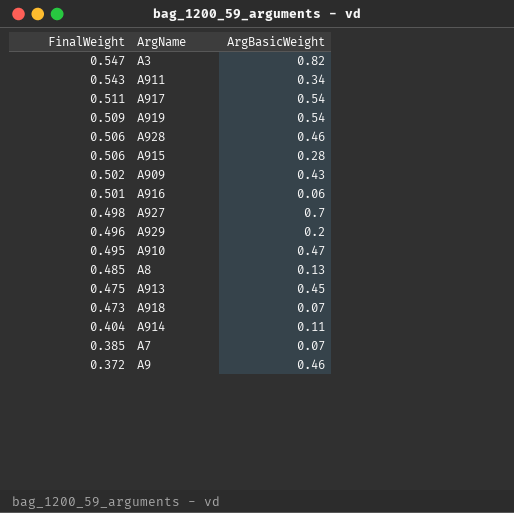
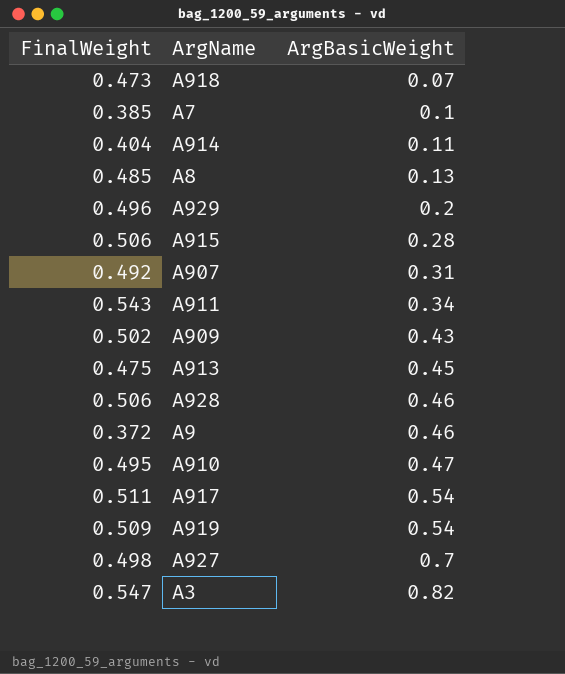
row order: FinalWeight descending -> ArgBasicWeight ascending
row A916: 0.501 | 0.06 -> none
A7 | ArgBasicWeight: 0.07 -> 0.1
row A907: none -> 0.492 | 0.31

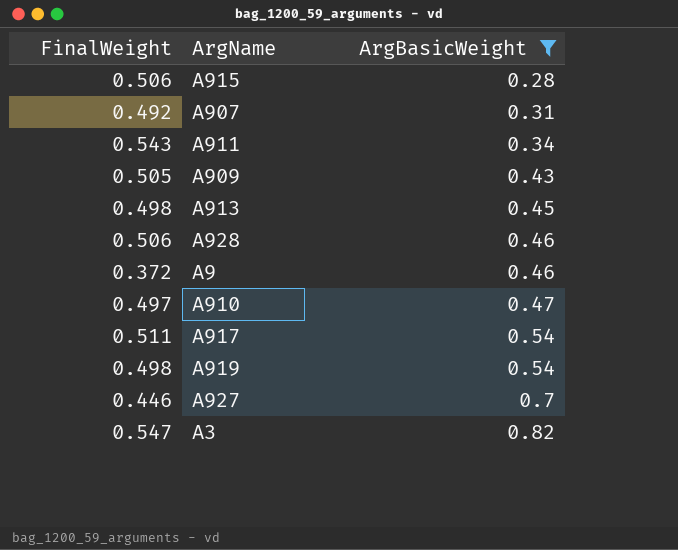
filter: none -> ArgBasicWeight >= 0.28
A909 | FinalWeight: 0.502 -> 0.505
A913 | FinalWeight: 0.475 -> 0.498
A910 | FinalWeight: 0.495 -> 0.497
A919 | FinalWeight: 0.509 -> 0.498
A927 | FinalWeight: 0.498 -> 0.446

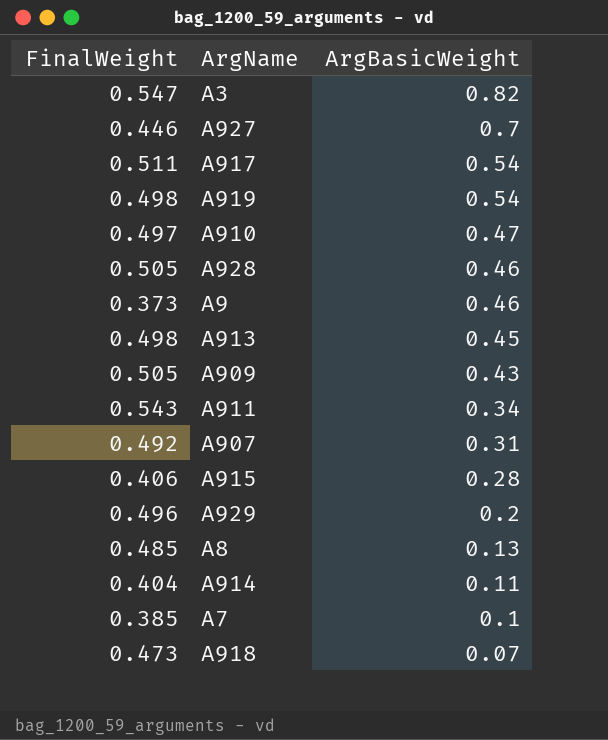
filter: ArgBasicWeight >= 0.28 -> none
row order: ArgBasicWeight ascending -> ArgBasicWeight descending
A928 | FinalWeight: 0.506 -> 0.505
A9 | FinalWeight: 0.372 -> 0.373
A915 | FinalWeight: 0.506 -> 0.406

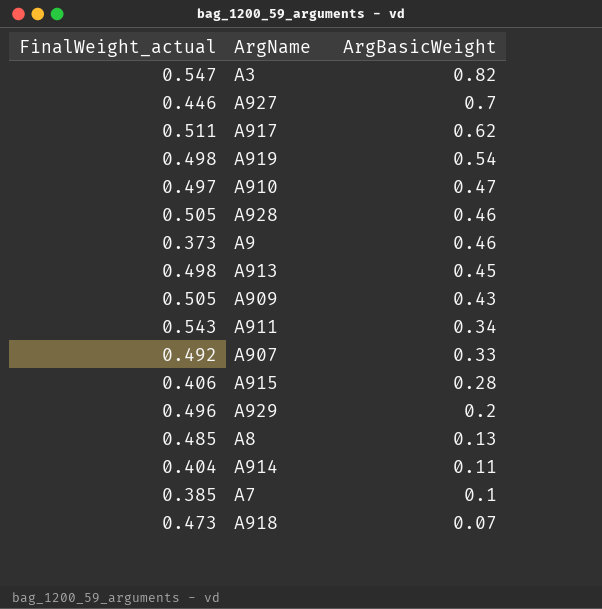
column name: FinalWeight -> FinalWeight_actual
A917 | ArgBasicWeight: 0.54 -> 0.62
A907 | ArgBasicWeight: 0.31 -> 0.33

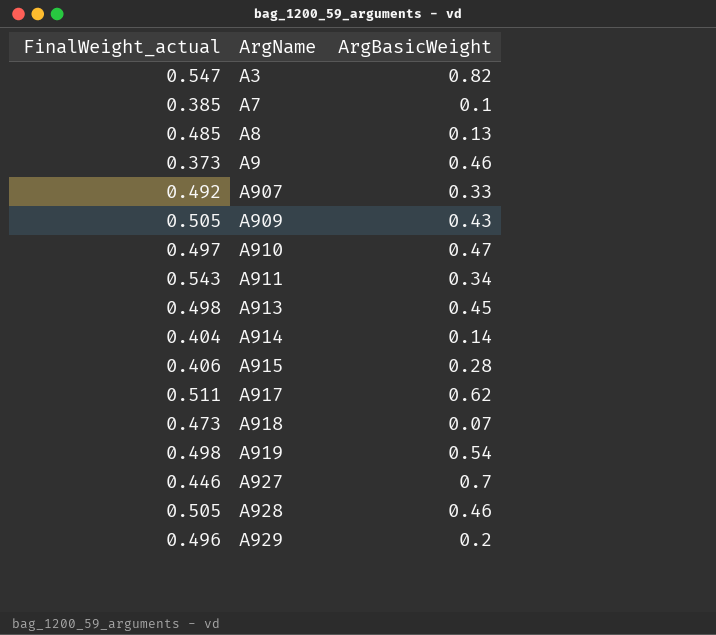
row order: ArgBasicWeight descending -> ArgName ascending
A914 | ArgBasicWeight: 0.11 -> 0.14

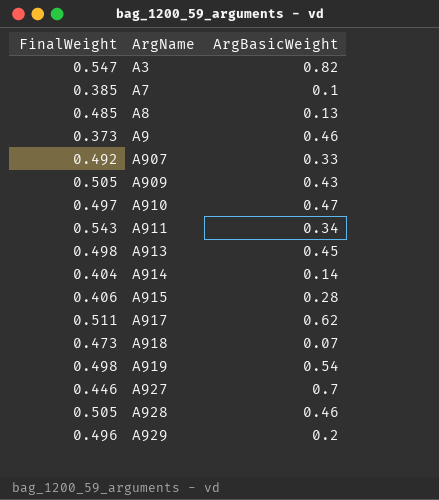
column name: FinalWeight_actual -> FinalWeight

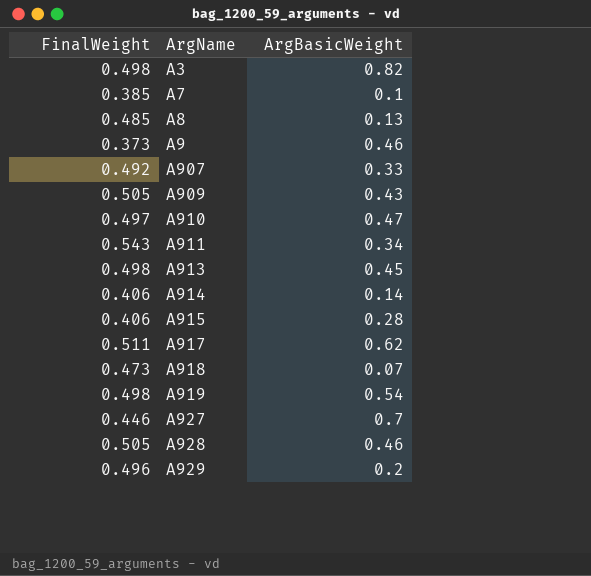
A3 | FinalWeight: 0.547 -> 0.498
A914 | FinalWeight: 0.404 -> 0.406

